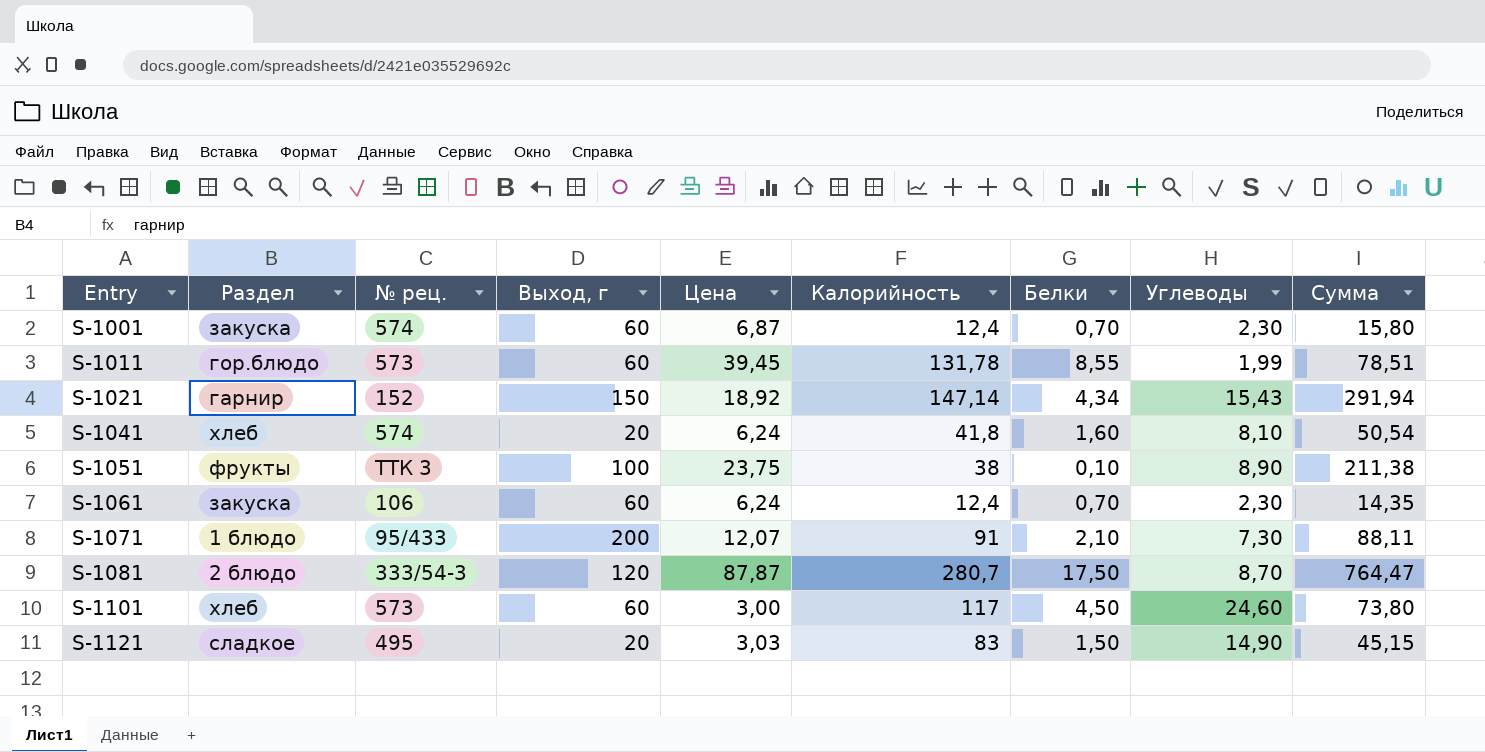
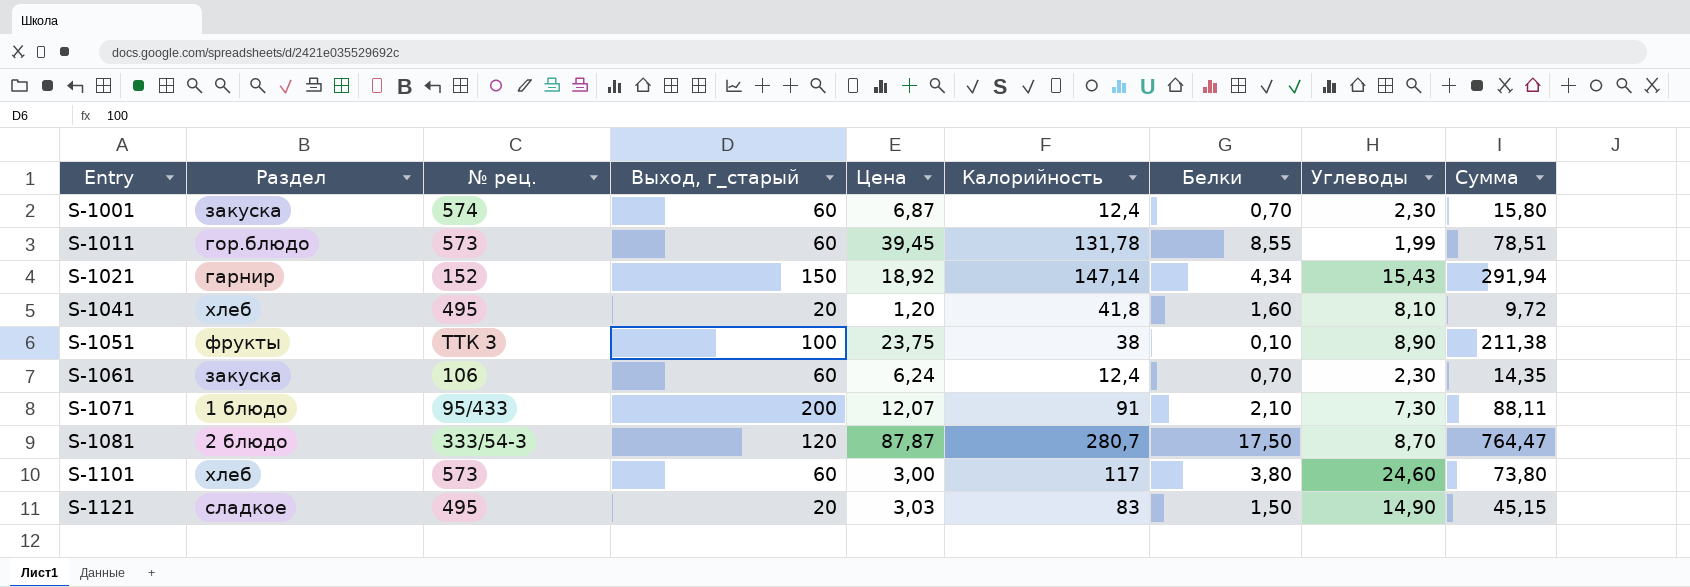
column name: Выход, г -> Выход, г_старый
S-1041 | № рец.: 574 -> 495
S-1041 | Цена: 6,24 -> 1,20
S-1041 | Сумма: 50,54 -> 9,72
S-1101 | Белки: 4,50 -> 3,80

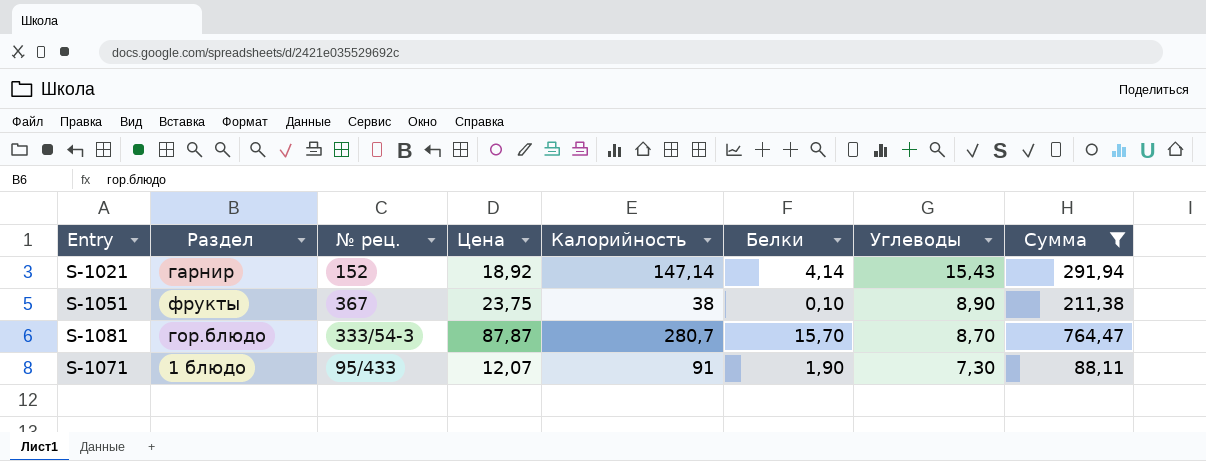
filter: none -> Сумма >= 88,11
row order: Entry ascending -> Углеводы descending
column Выход, г_старый | position: 4 -> none
S-1021 | Белки: 4,34 -> 4,14
S-1051 | № рец.: ТТК 3 -> 367
S-1081 | Раздел: 2 блюдо -> гор.блюдо
S-1081 | Белки: 17,50 -> 15,70
S-1071 | Белки: 2,10 -> 1,90

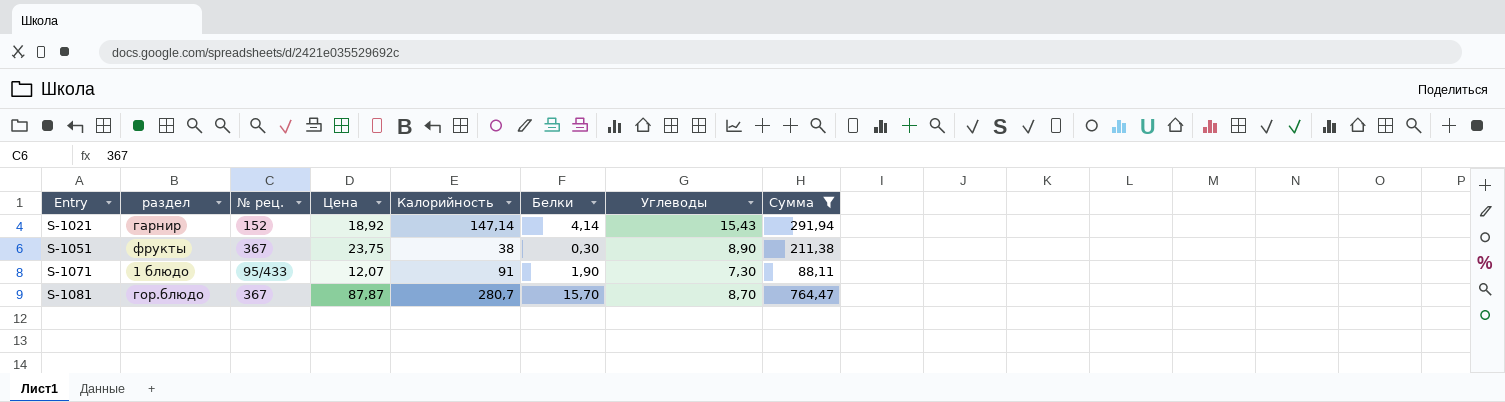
row order: Углеводы descending -> Entry ascending
column name: Раздел -> раздел
S-1051 | Белки: 0,10 -> 0,30
S-1081 | № рец.: 333/54-3 -> 367

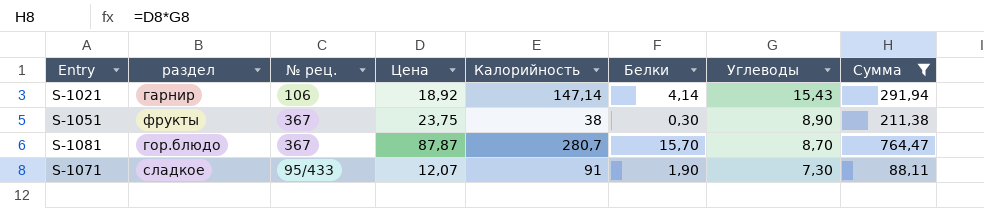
row order: Entry ascending -> Углеводы descending
S-1021 | № рец.: 152 -> 106
S-1071 | раздел: 1 блюдо -> сладкое

